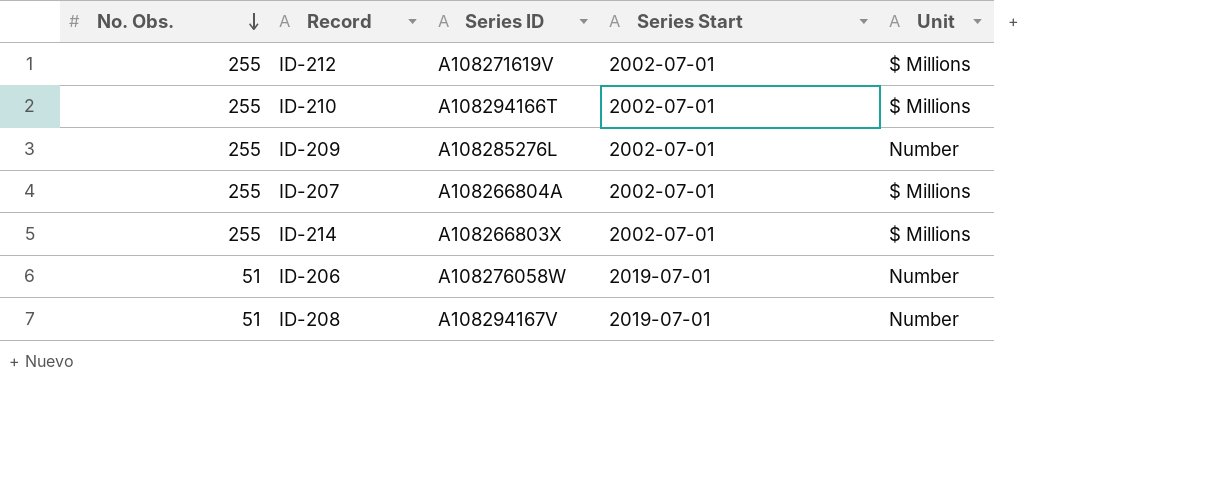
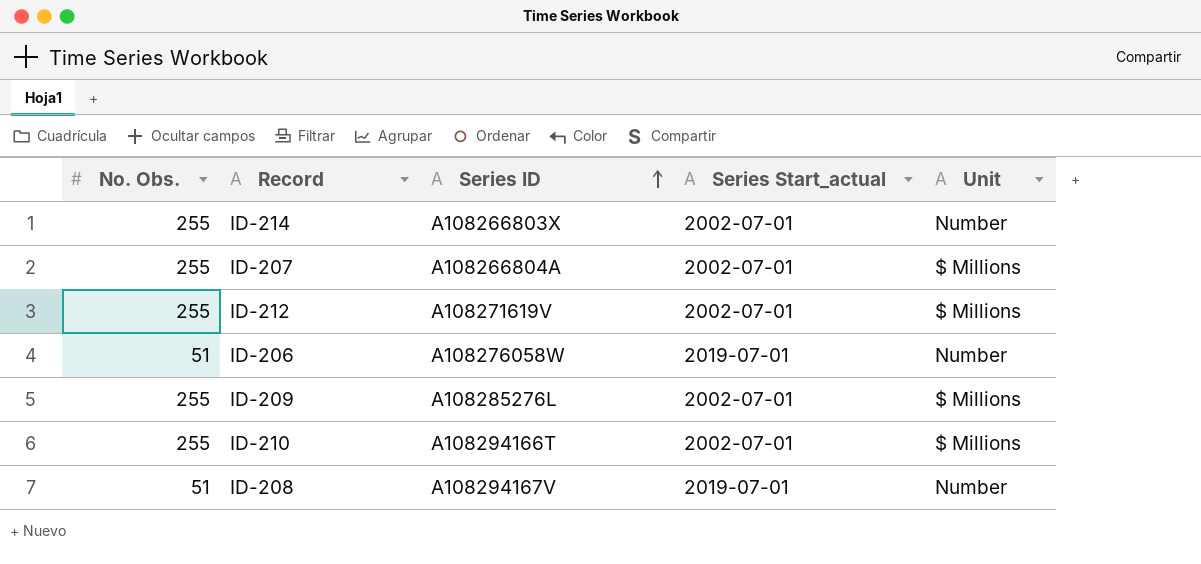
row order: No. Obs. descending -> Series ID ascending
column name: Series Start -> Series Start_actual
ID-214 | Unit: $ Millions -> Number
ID-209 | Unit: Number -> $ Millions

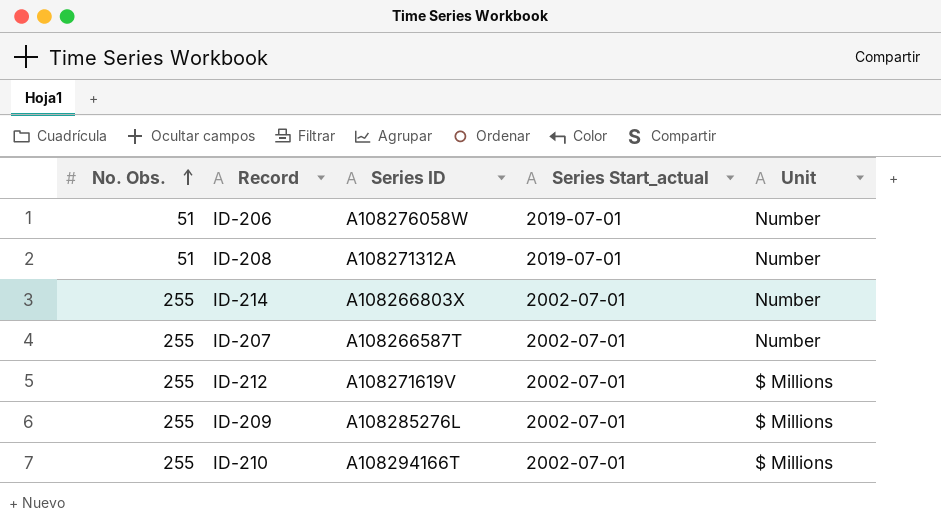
row order: Series ID ascending -> No. Obs. ascending
ID-208 | Series ID: A108294167V -> A108271312A
ID-207 | Series ID: A108266804A -> A108266587T
ID-207 | Unit: $ Millions -> Number

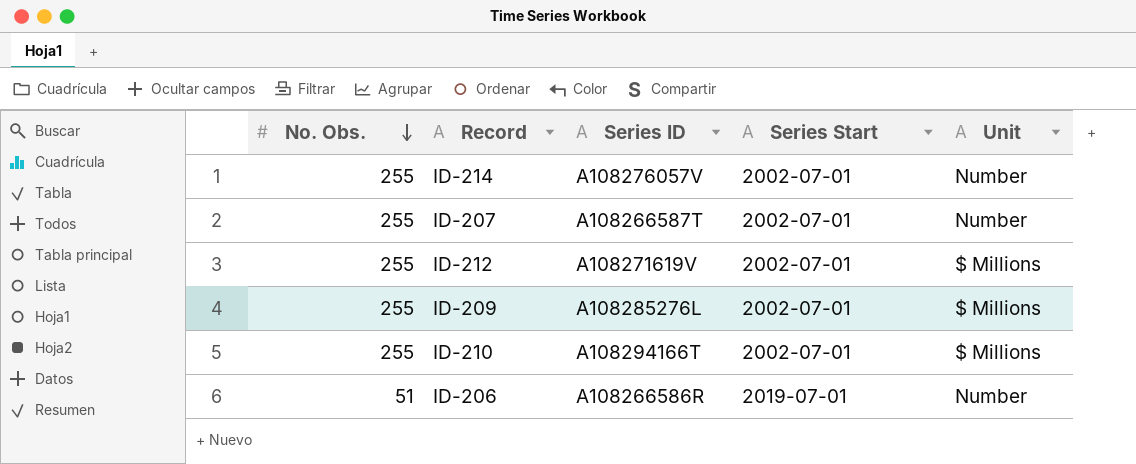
row order: No. Obs. ascending -> No. Obs. descending
column name: Series Start_actual -> Series Start
row ID-208: 51 | A108271312A | 2019-07-01 | Number -> none
ID-214 | Series ID: A108266803X -> A108276057V
ID-206 | Series ID: A108276058W -> A108266586R

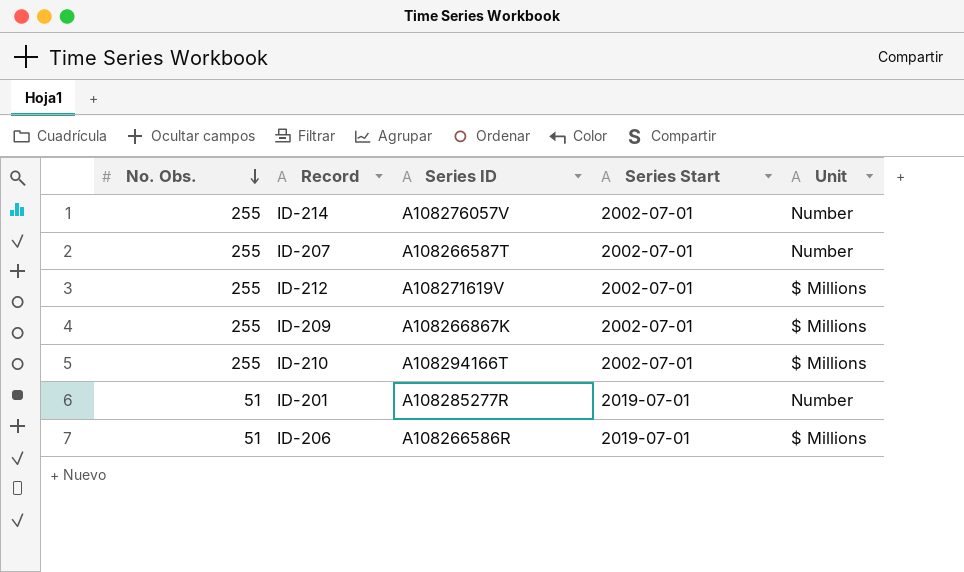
ID-209 | Series ID: A108285276L -> A108266867K
row ID-201: none -> 51 | A108285277R | 2019-07-01 | Number
ID-206 | Unit: Number -> $ Millions

